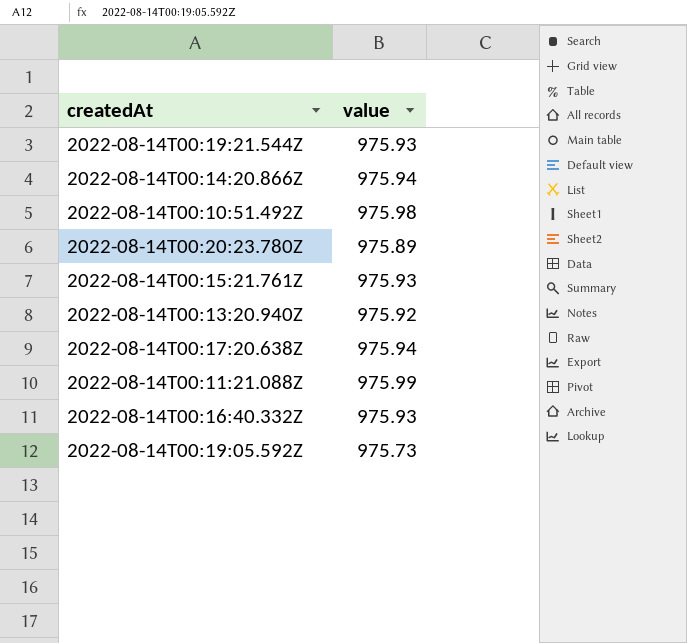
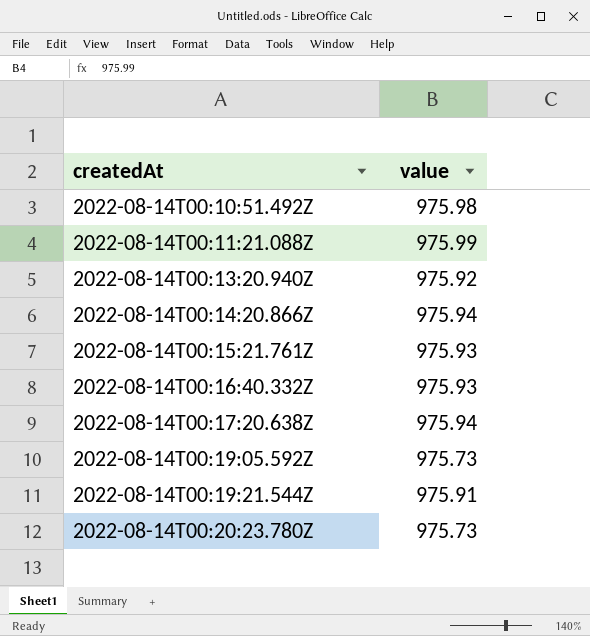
row order: none -> createdAt ascending
2022-08-14T00:19:21.544Z | value: 975.93 -> 975.91
2022-08-14T00:20:23.780Z | value: 975.89 -> 975.73

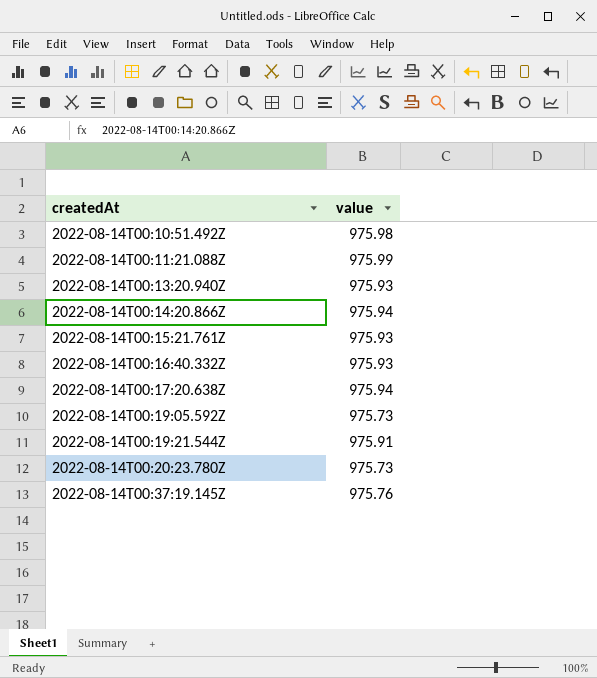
2022-08-14T00:13:20.940Z | value: 975.92 -> 975.93
row 2022-08-14T00:37:19.145Z: none -> 975.76

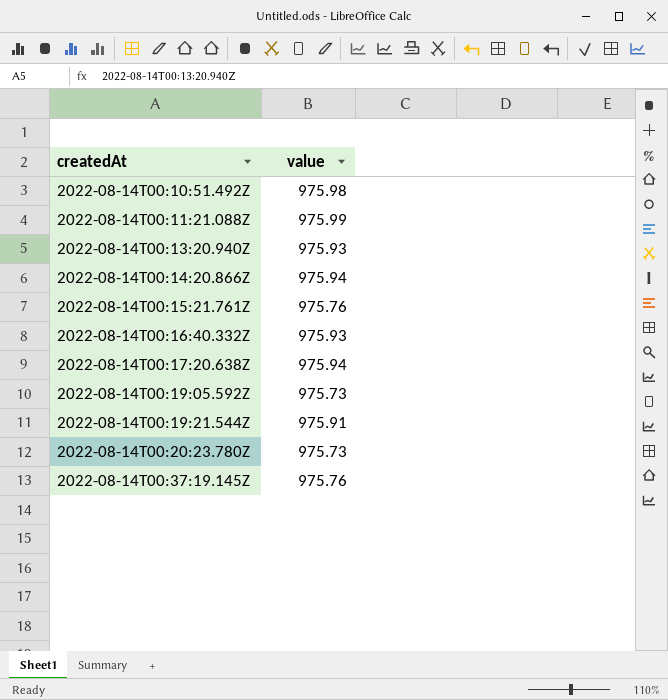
2022-08-14T00:15:21.761Z | value: 975.93 -> 975.76

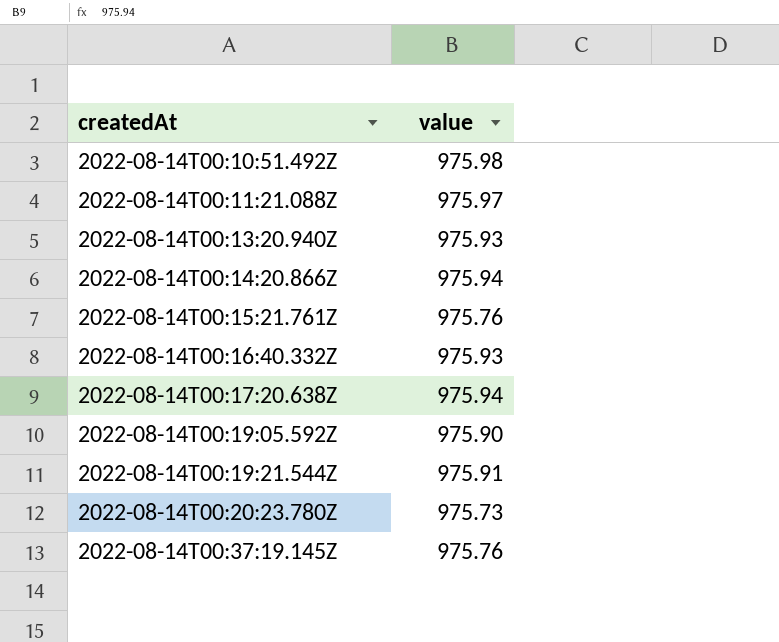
2022-08-14T00:11:21.088Z | value: 975.99 -> 975.97
2022-08-14T00:19:05.592Z | value: 975.73 -> 975.90

